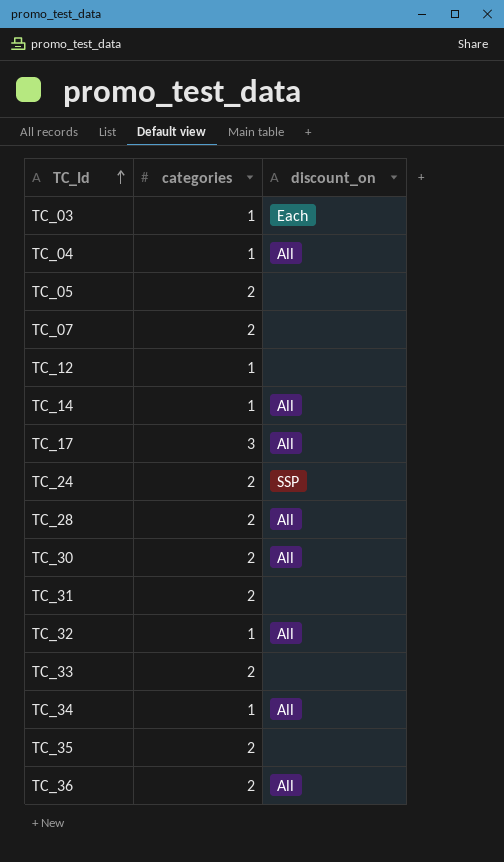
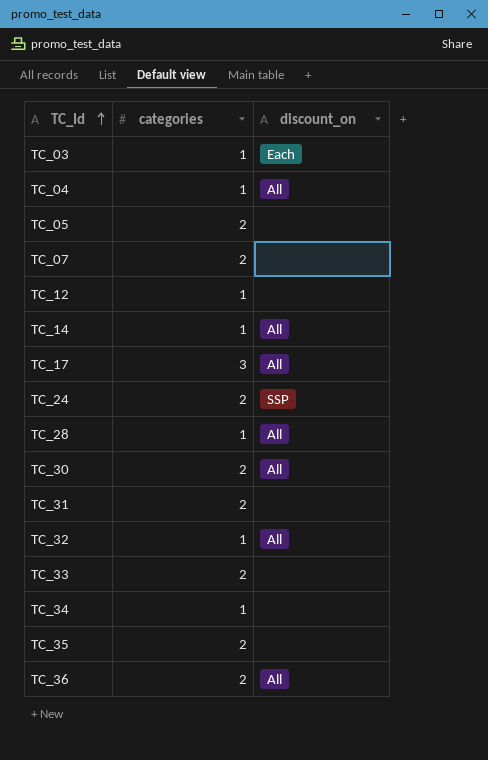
TC_28 | categories: 2 -> 1
TC_34 | discount_on: All -> none

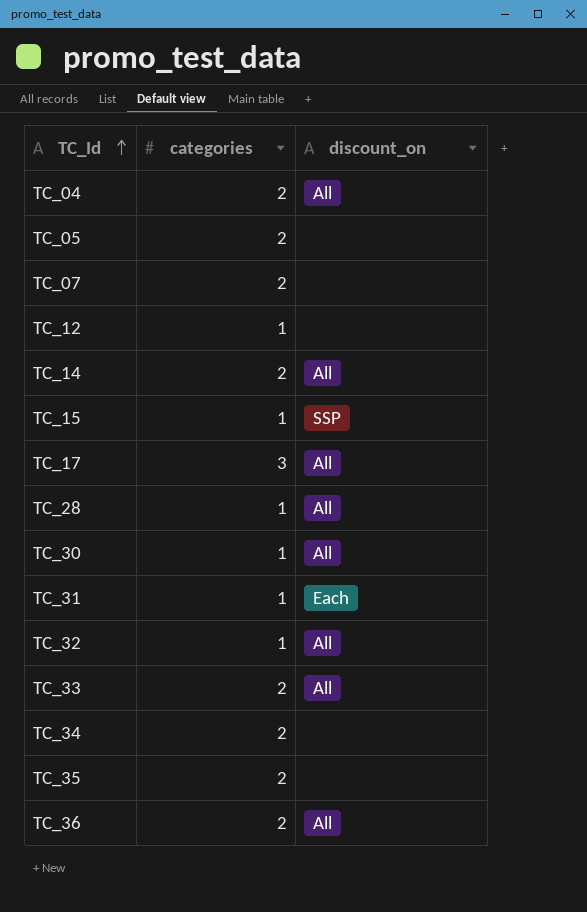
row TC_03: 1 | Each -> none
row TC_24: 2 | SSP -> none
TC_04 | categories: 1 -> 2
TC_14 | categories: 1 -> 2
row TC_15: none -> 1 | SSP
TC_30 | categories: 2 -> 1
TC_31 | categories: 2 -> 1
TC_31 | discount_on: none -> Each
TC_33 | discount_on: none -> All
TC_34 | categories: 1 -> 2

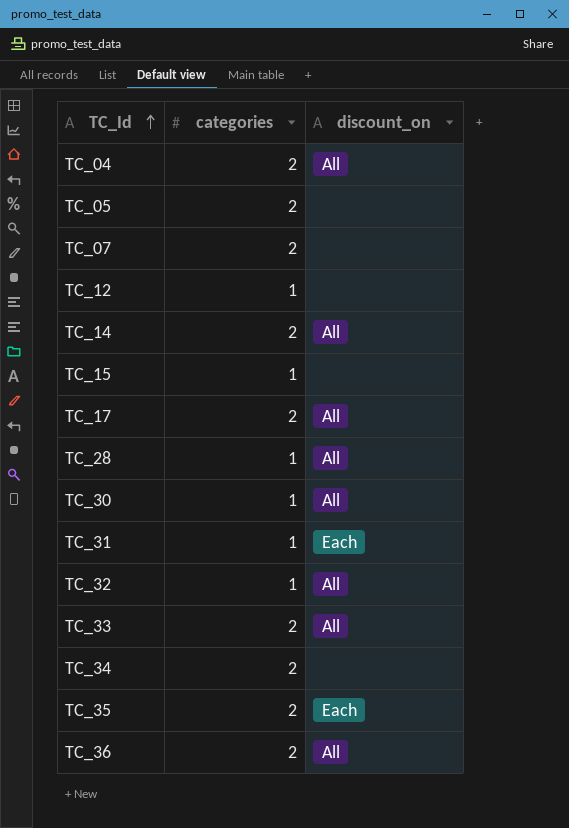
TC_15 | discount_on: SSP -> none
TC_17 | categories: 3 -> 2
TC_35 | discount_on: none -> Each

